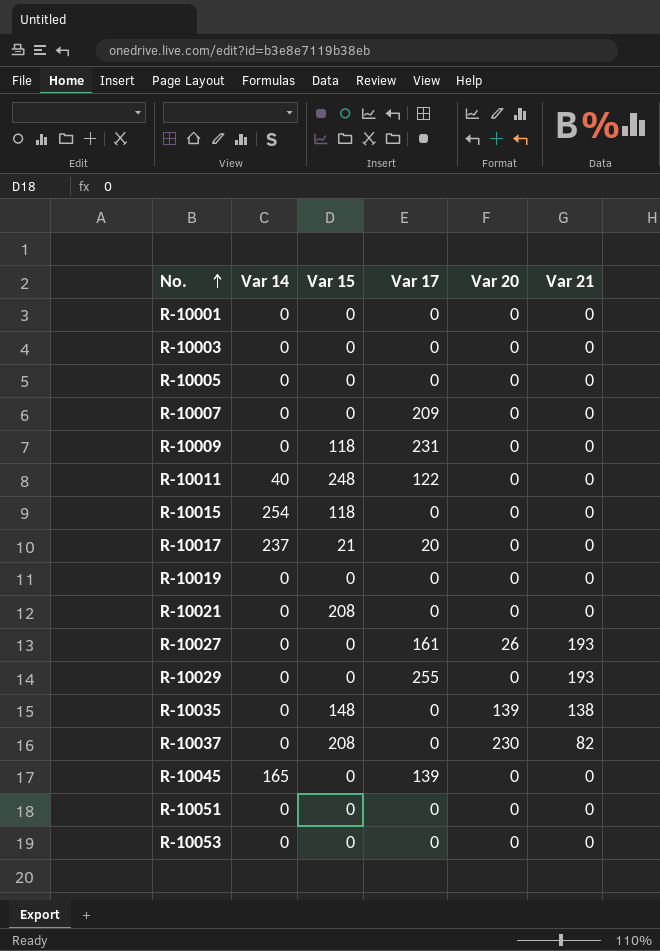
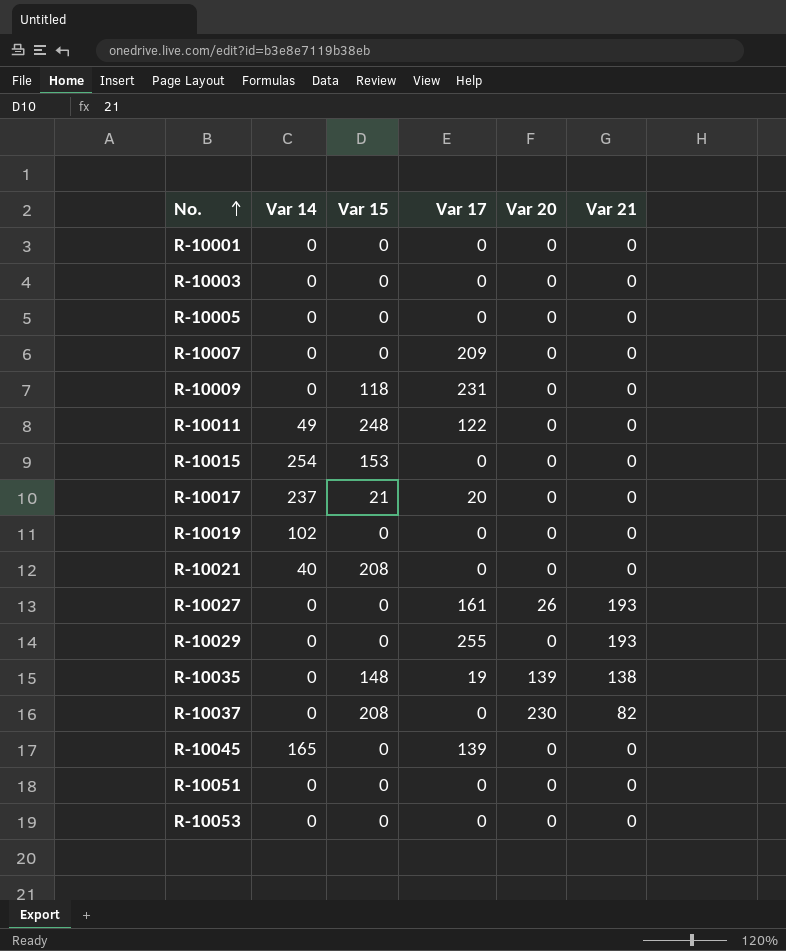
R-10011 | Var 14: 40 -> 49
R-10015 | Var 15: 118 -> 153
R-10019 | Var 14: 0 -> 102
R-10021 | Var 14: 0 -> 40
R-10035 | Var 17: 0 -> 19

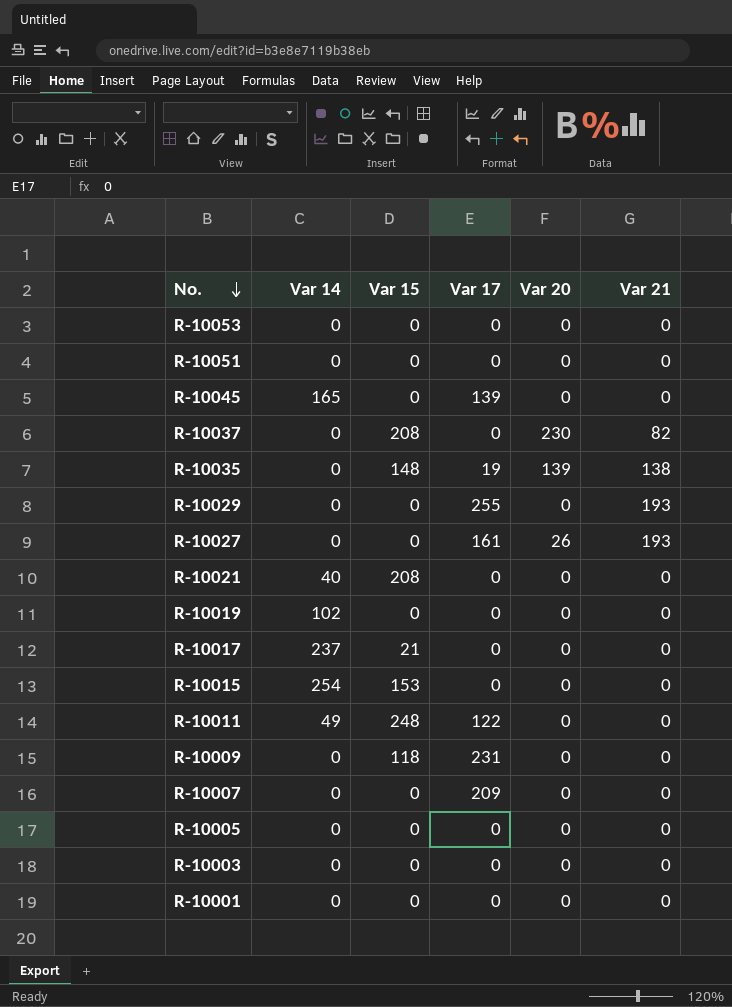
row order: No. ascending -> No. descending
R-10017 | Var 17: 20 -> 0

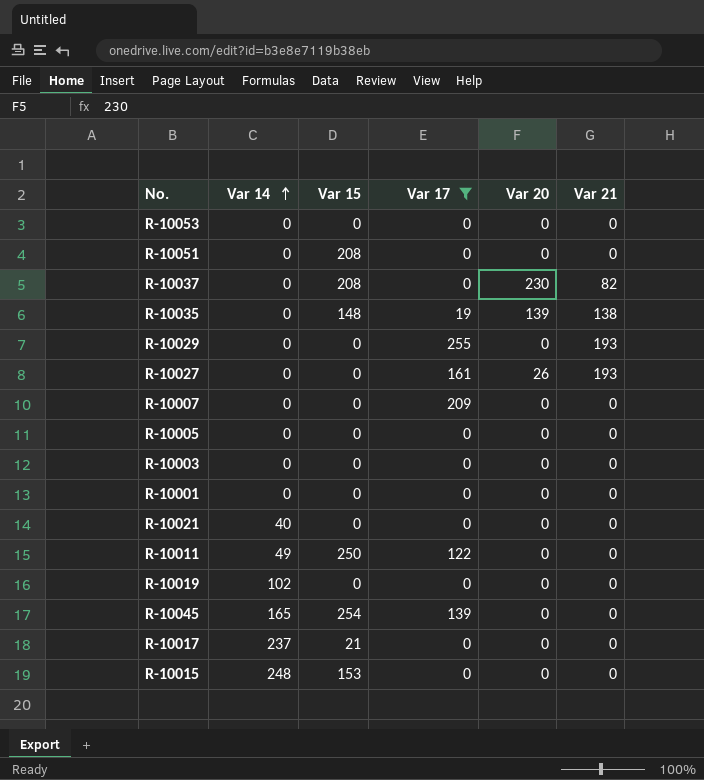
filter: none -> Var 17 != 231
row order: No. descending -> Var 14 ascending
R-10051 | Var 15: 0 -> 208
R-10021 | Var 15: 208 -> 0
R-10011 | Var 15: 248 -> 250
R-10045 | Var 15: 0 -> 254
R-10015 | Var 14: 254 -> 248

